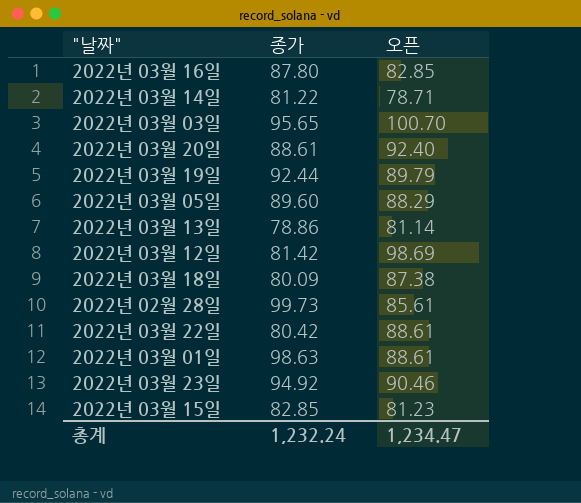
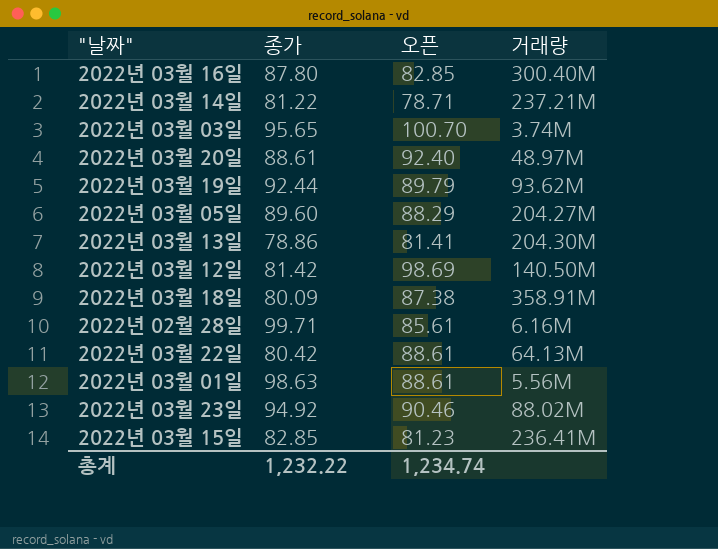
column 거래량 | position: none -> 4
2022년 03월 13일 | 오픈: 81.14 -> 81.41
2022년 02월 28일 | 종가: 99.73 -> 99.71
총계 | 종가: 1,232.24 -> 1,232.22
총계 | 오픈: 1,234.47 -> 1,234.74

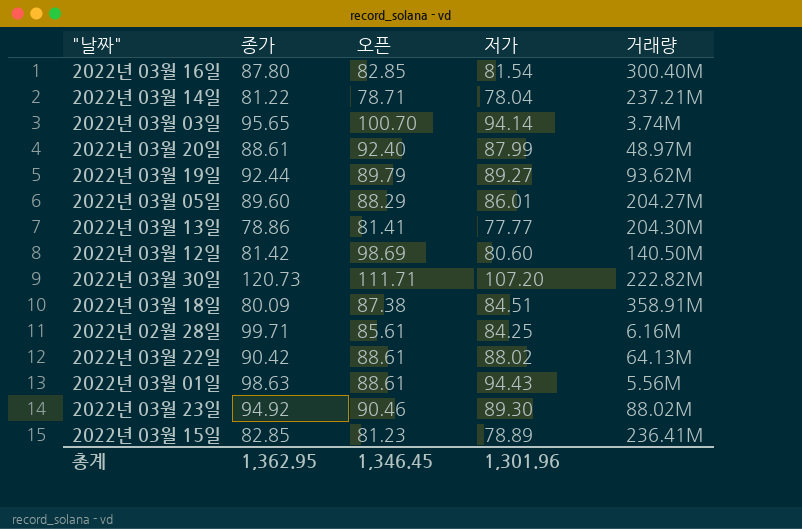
column 저가 | position: none -> 4
row 2022년 03월 30일: none -> 120.73 | 111.71 | 107.20 | 222.82M
2022년 03월 22일 | 종가: 80.42 -> 90.42
총계 | 종가: 1,232.22 -> 1,362.95
총계 | 오픈: 1,234.74 -> 1,346.45

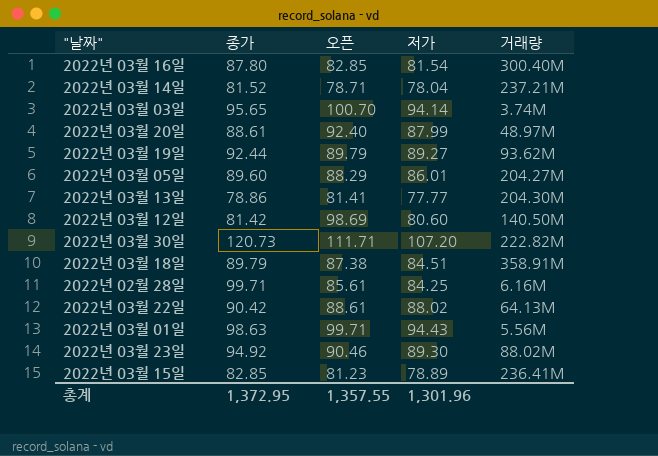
2022년 03월 14일 | 종가: 81.22 -> 81.52
2022년 03월 18일 | 종가: 80.09 -> 89.79
2022년 03월 01일 | 오픈: 88.61 -> 99.71
총계 | 종가: 1,362.95 -> 1,372.95
총계 | 오픈: 1,346.45 -> 1,357.55

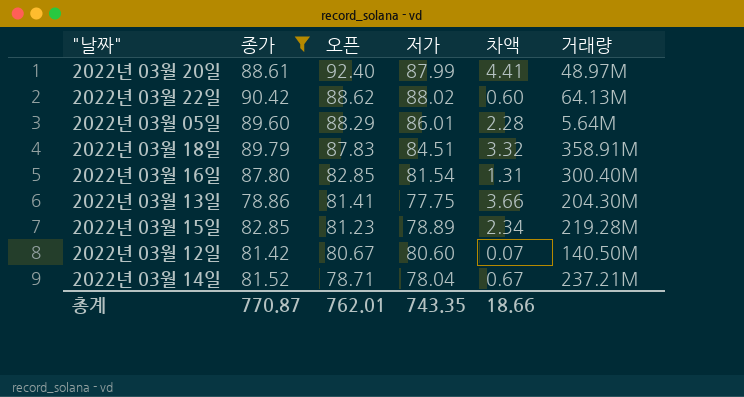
filter: none -> 종가 <= 90.42
row order: none -> 오픈 descending
column 차액 | formula: none -> [오픈] - [저가]
2022년 03월 22일 | 오픈: 88.61 -> 88.62
2022년 03월 05일 | 거래량: 204.27M -> 5.64M
2022년 03월 18일 | 오픈: 87.38 -> 87.83
2022년 03월 13일 | 저가: 77.77 -> 77.75
2022년 03월 15일 | 거래량: 236.41M -> 219.28M
2022년 03월 12일 | 오픈: 98.69 -> 80.67
총계 | 종가: 1,372.95 -> 770.87
총계 | 오픈: 1,357.55 -> 762.01
총계 | 저가: 1,301.96 -> 743.35

